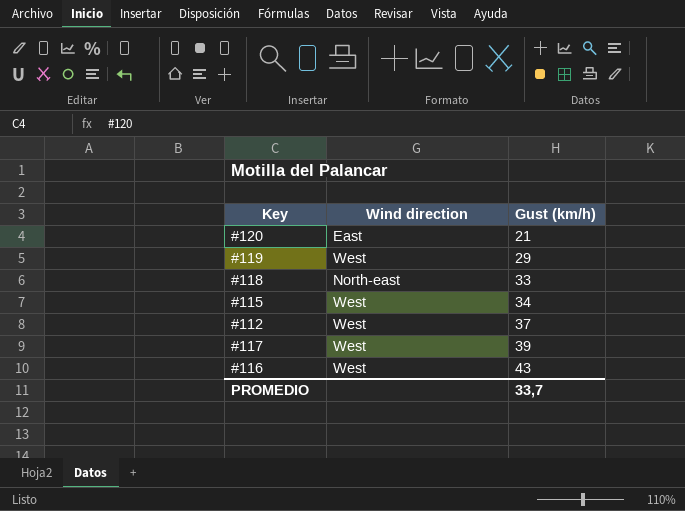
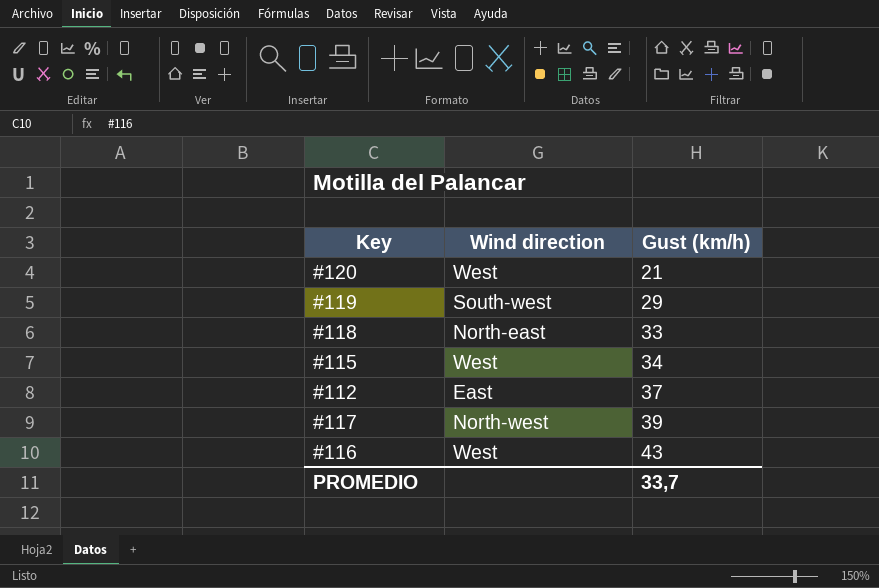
#120 | Wind direction: East -> West
#119 | Wind direction: West -> South-west
#112 | Wind direction: West -> East
#117 | Wind direction: West -> North-west

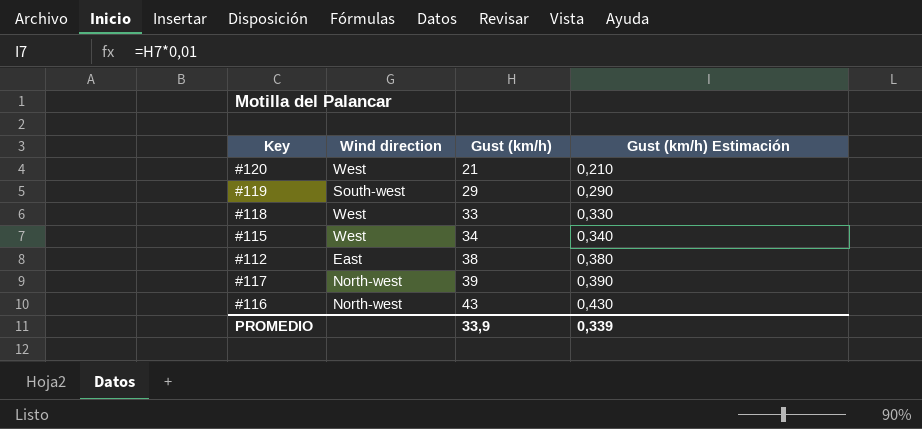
column Gust (km/h) Estimación | formula: none -> [Gust (km/h)] * 0,01
#118 | Wind direction: North-east -> West
#112 | Gust (km/h): 37 -> 38
#116 | Wind direction: West -> North-west
PROMEDIO | Gust (km/h): 33,7 -> 33,9

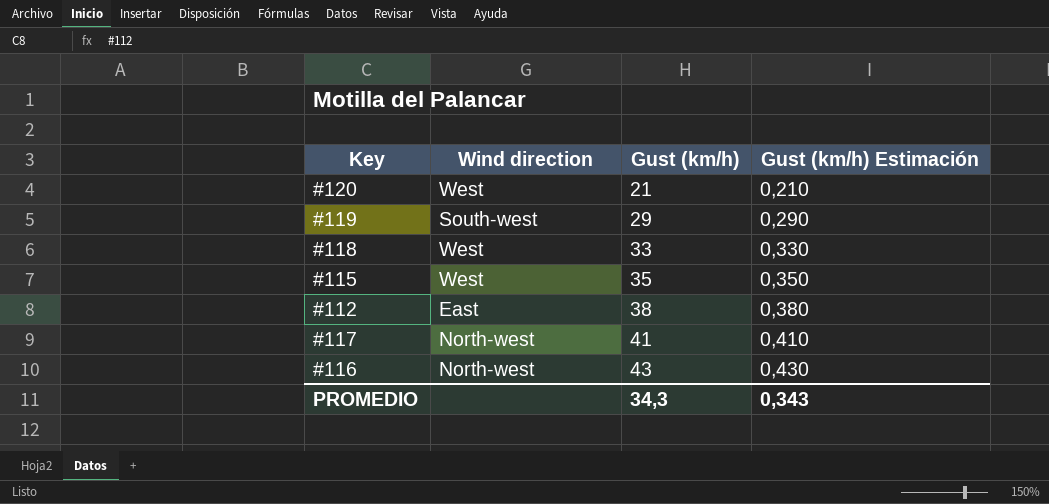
#115 | Gust (km/h): 34 -> 35
#115 | Gust (km/h) Estimación: 0,340 -> 0,350
#117 | Gust (km/h): 39 -> 41
#117 | Gust (km/h) Estimación: 0,390 -> 0,410
PROMEDIO | Gust (km/h): 33,9 -> 34,3
PROMEDIO | Gust (km/h) Estimación: 0,339 -> 0,343

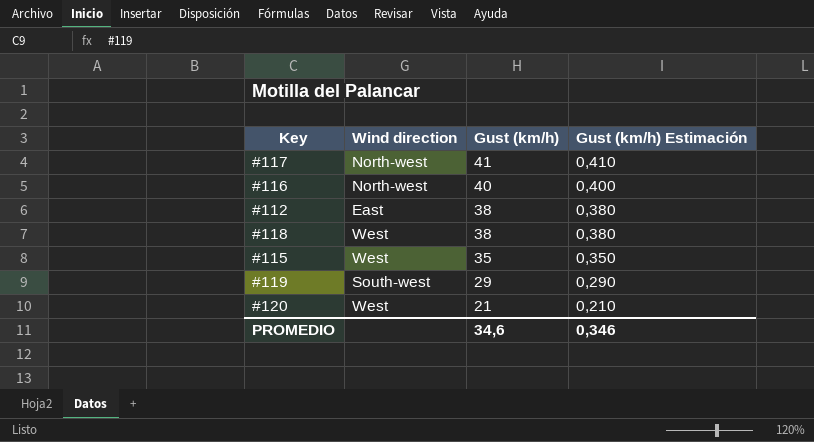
row order: Gust (km/h) ascending -> Gust (km/h) descending
#116 | Gust (km/h): 43 -> 40
#116 | Gust (km/h) Estimación: 0,430 -> 0,400
#118 | Gust (km/h): 33 -> 38
#118 | Gust (km/h) Estimación: 0,330 -> 0,380
PROMEDIO | Gust (km/h): 34,3 -> 34,6
PROMEDIO | Gust (km/h) Estimación: 0,343 -> 0,346

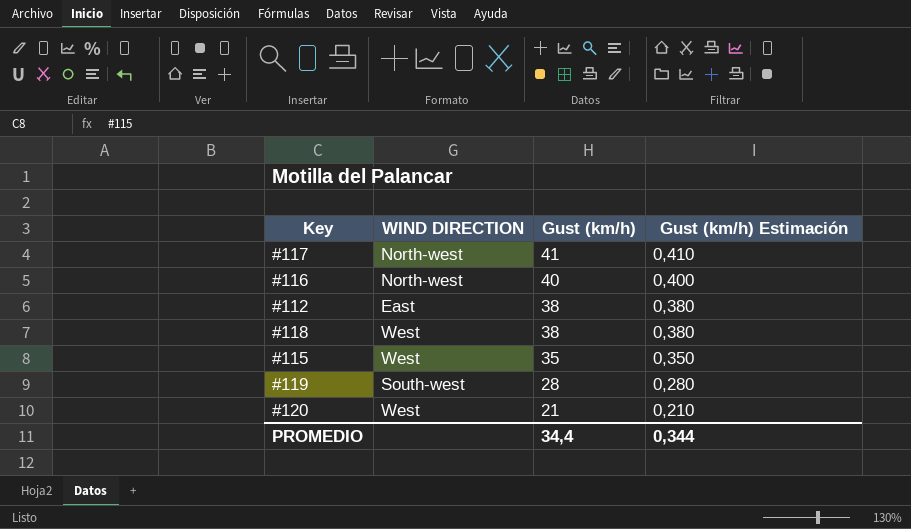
column name: Wind direction -> WIND DIRECTION
#119 | Gust (km/h): 29 -> 28
#119 | Gust (km/h) Estimación: 0,290 -> 0,280
PROMEDIO | Gust (km/h): 34,6 -> 34,4
PROMEDIO | Gust (km/h) Estimación: 0,346 -> 0,344

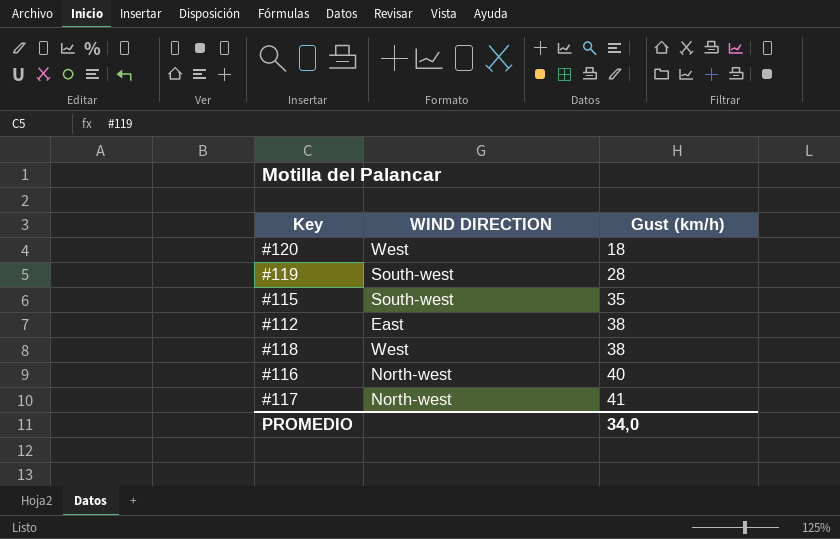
row order: Gust (km/h) descending -> Gust (km/h) ascending
column Gust (km/h) Estimación | formula: [Gust (km/h)] * 0,01 -> none
#120 | Gust (km/h): 21 -> 18
#115 | WIND DIRECTION: West -> South-west
PROMEDIO | Gust (km/h): 34,4 -> 34,0

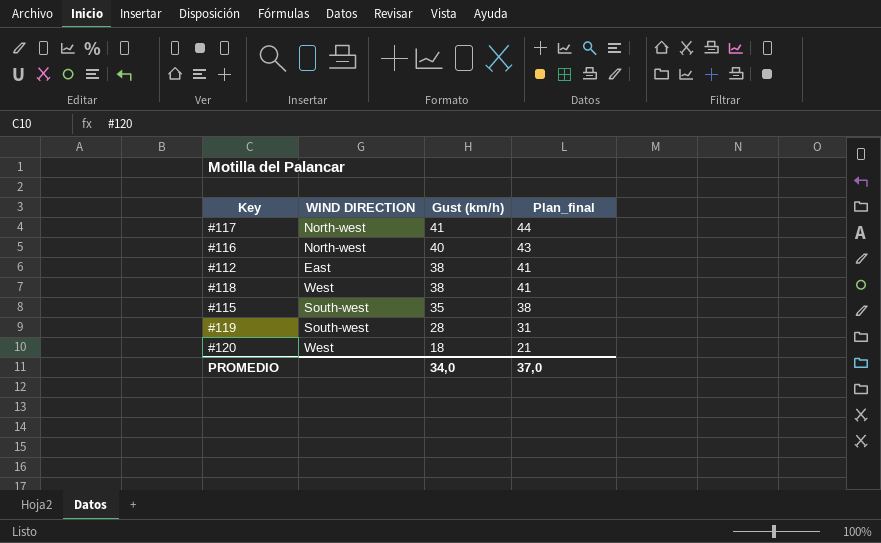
row order: Gust (km/h) ascending -> Gust (km/h) descending
column Plan_final | formula: none -> [Gust (km/h)] + 3

